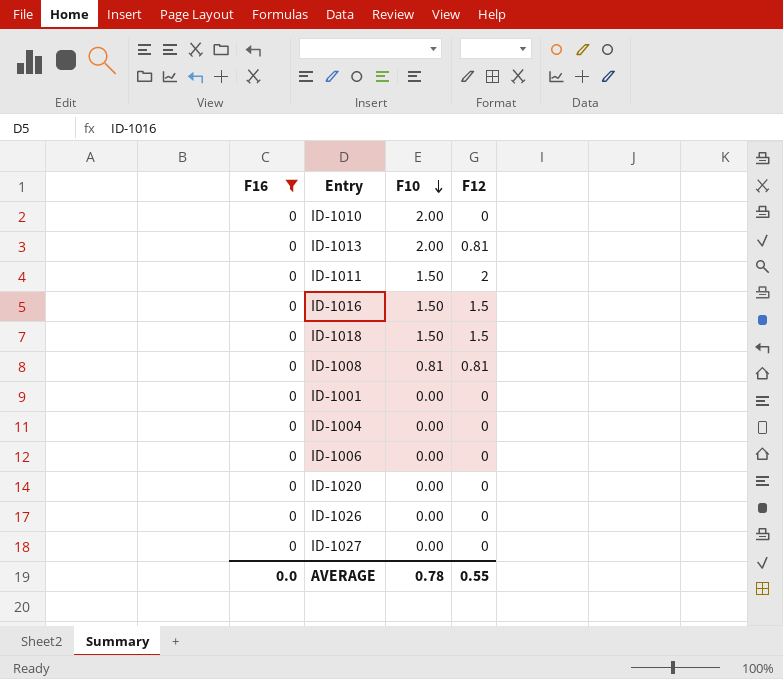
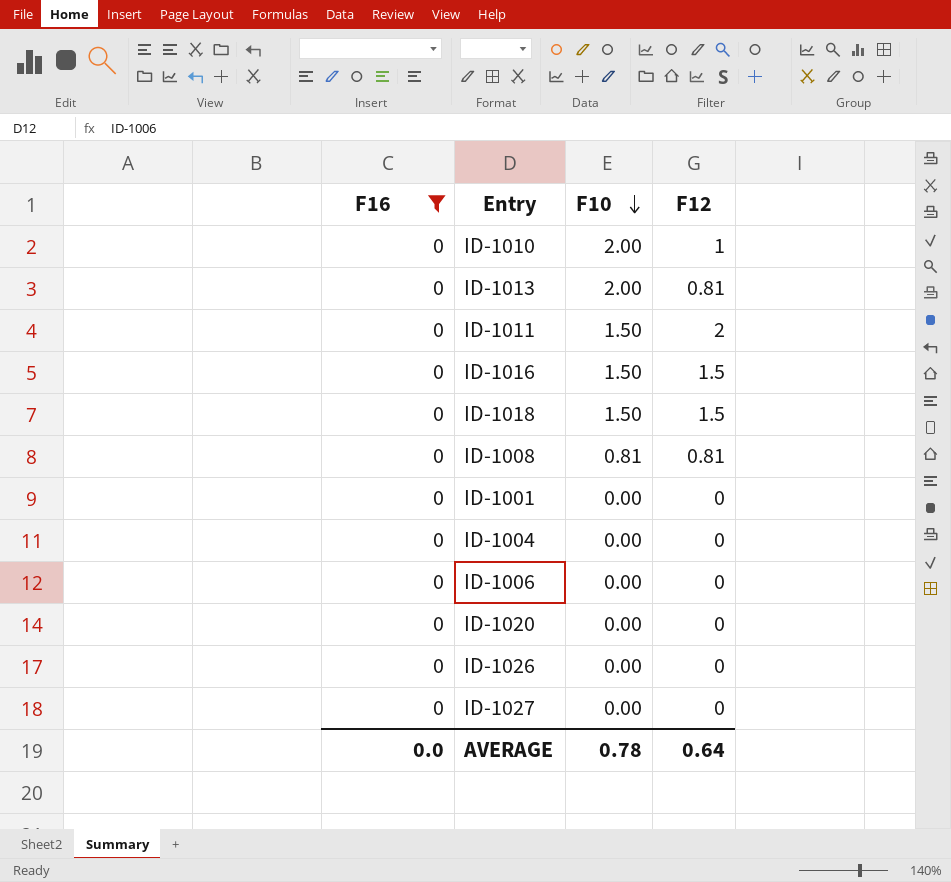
ID-1010 | F12: 0 -> 1
AVERAGE | F12: 0.55 -> 0.64

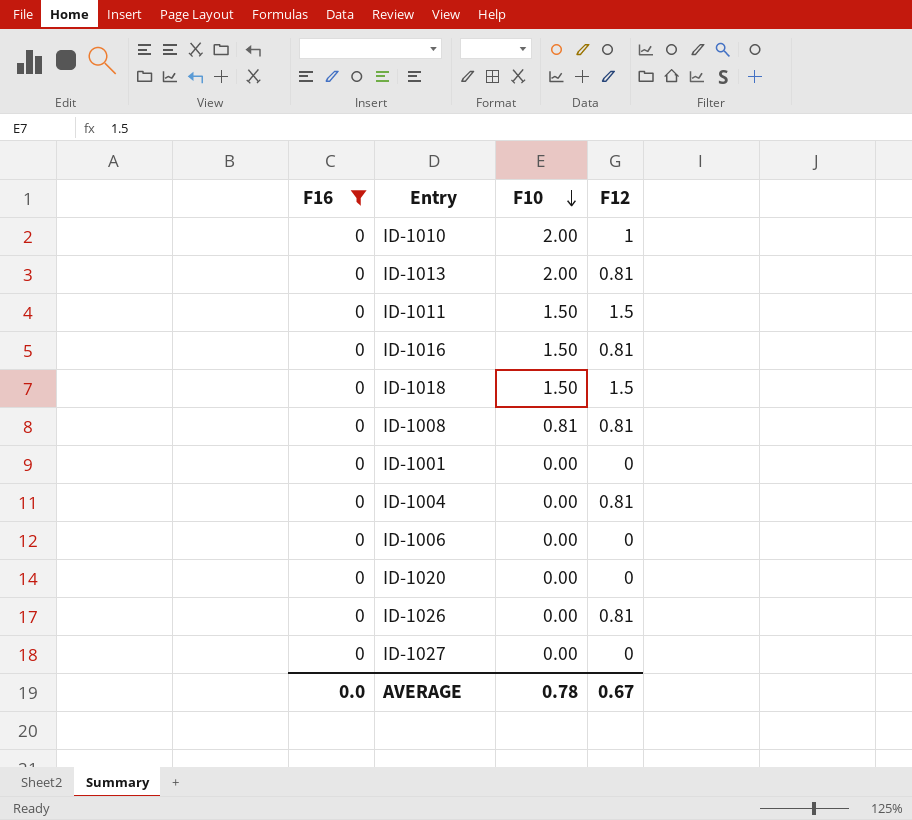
ID-1011 | F12: 2 -> 1.5
ID-1016 | F12: 1.5 -> 0.81
ID-1004 | F12: 0 -> 0.81
ID-1026 | F12: 0 -> 0.81
AVERAGE | F12: 0.64 -> 0.67

